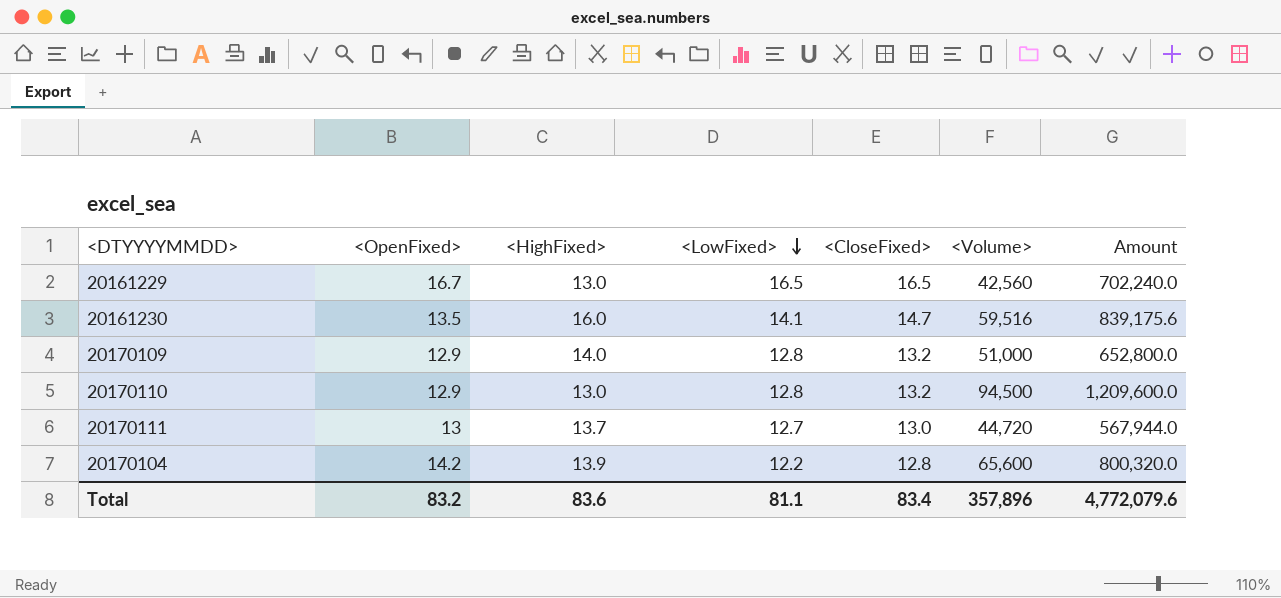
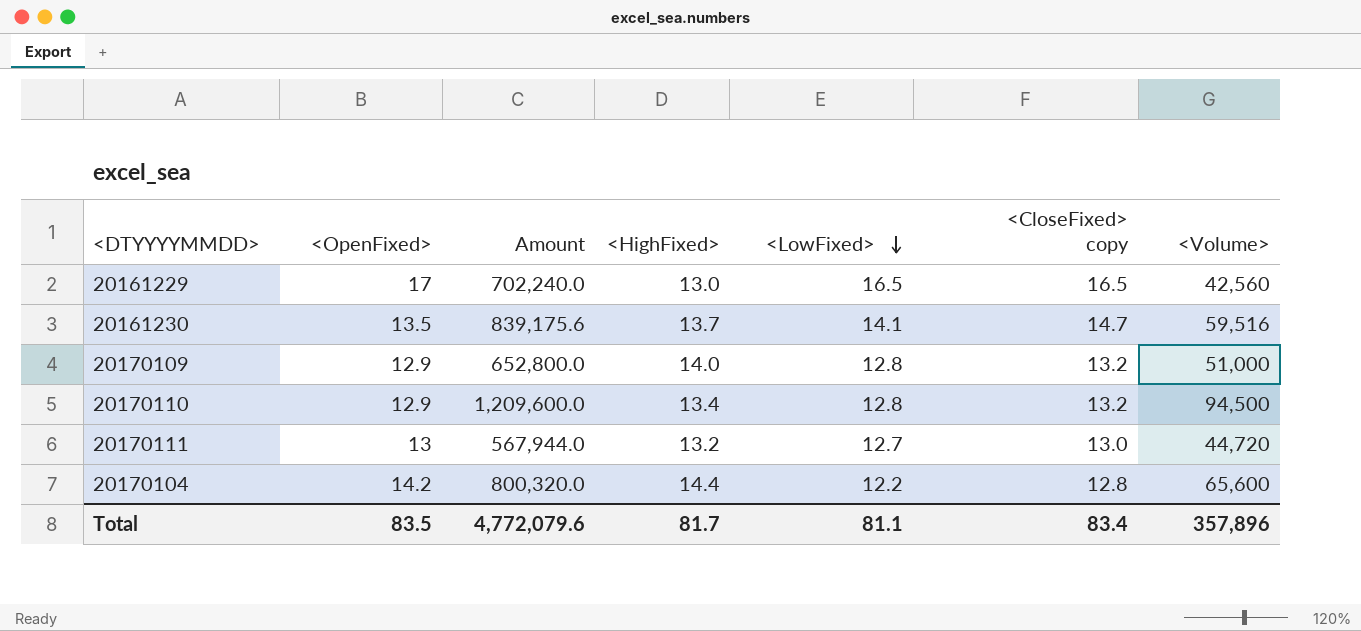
column Amount | position: 7 -> 3
column name: <CloseFixed> -> <CloseFixed> copy
20161229 | <OpenFixed>: 16.7 -> 17
20161230 | <HighFixed>: 16.0 -> 13.7
20170110 | <HighFixed>: 13.0 -> 13.4
20170111 | <HighFixed>: 13.7 -> 13.2
20170104 | <HighFixed>: 13.9 -> 14.4
Total | <OpenFixed>: 83.2 -> 83.5
Total | <HighFixed>: 83.6 -> 81.7

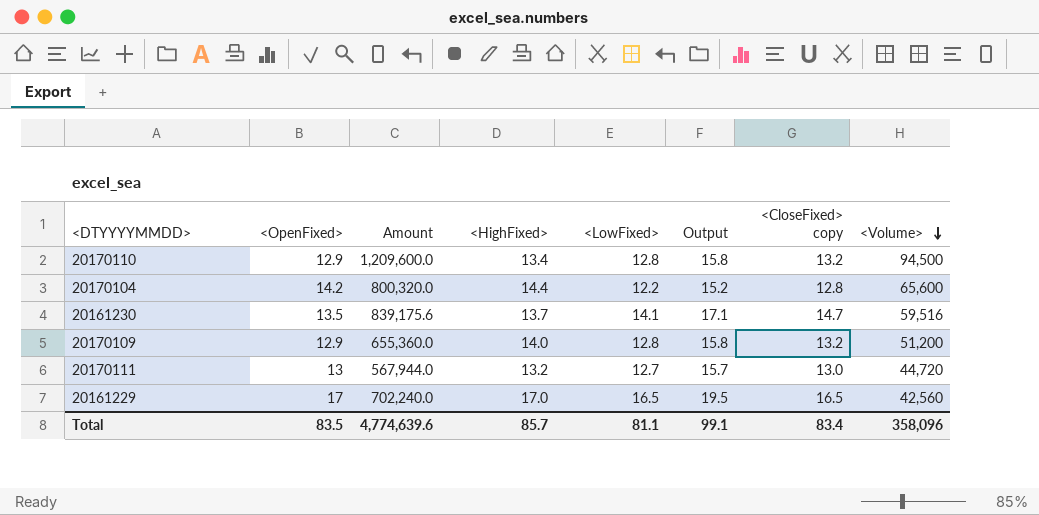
row order: <LowFixed> descending -> <Volume> descending
column Output | formula: none -> [<LowFixed>] + 3
20170109 | Amount: 652,800.0 -> 655,360.0
20170109 | <Volume>: 51,000 -> 51,200
20161229 | <HighFixed>: 13.0 -> 17.0
Total | Amount: 4,772,079.6 -> 4,774,639.6
Total | <HighFixed>: 81.7 -> 85.7
Total | <Volume>: 357,896 -> 358,096

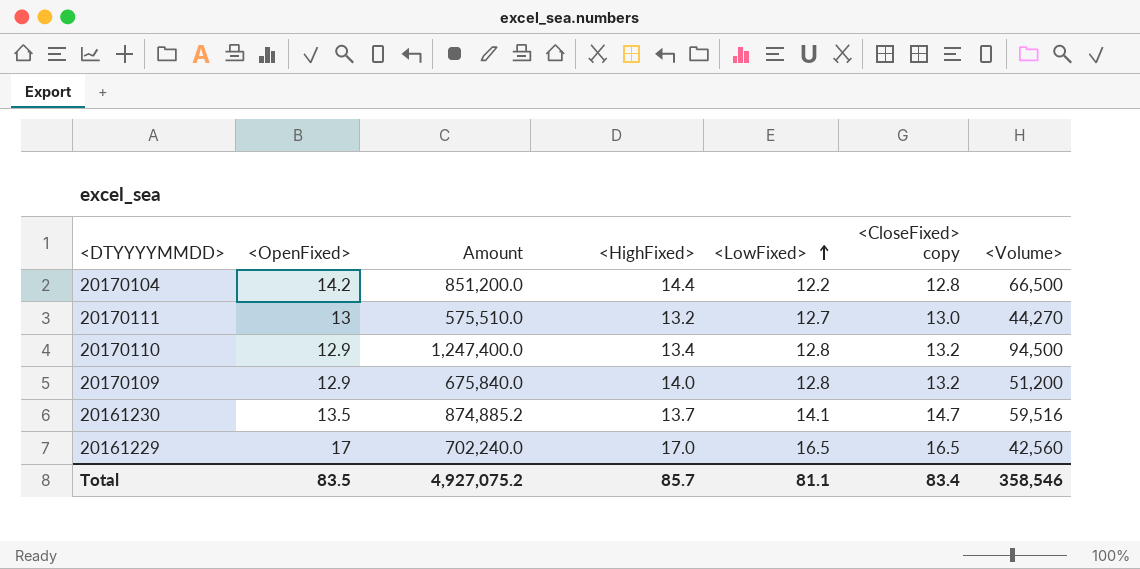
row order: <Volume> descending -> <LowFixed> ascending
column Output | formula: [<LowFixed>] + 3 -> none
column Amount | formula: [<LowFixed>] * [<Volume>] -> [<CloseFixed> copy] * [<Volume>]
20170104 | <Volume>: 65,600 -> 66,500
20170111 | <Volume>: 44,720 -> 44,270
Total | Amount: 4,774,639.6 -> 4,927,075.2
Total | <Volume>: 358,096 -> 358,546

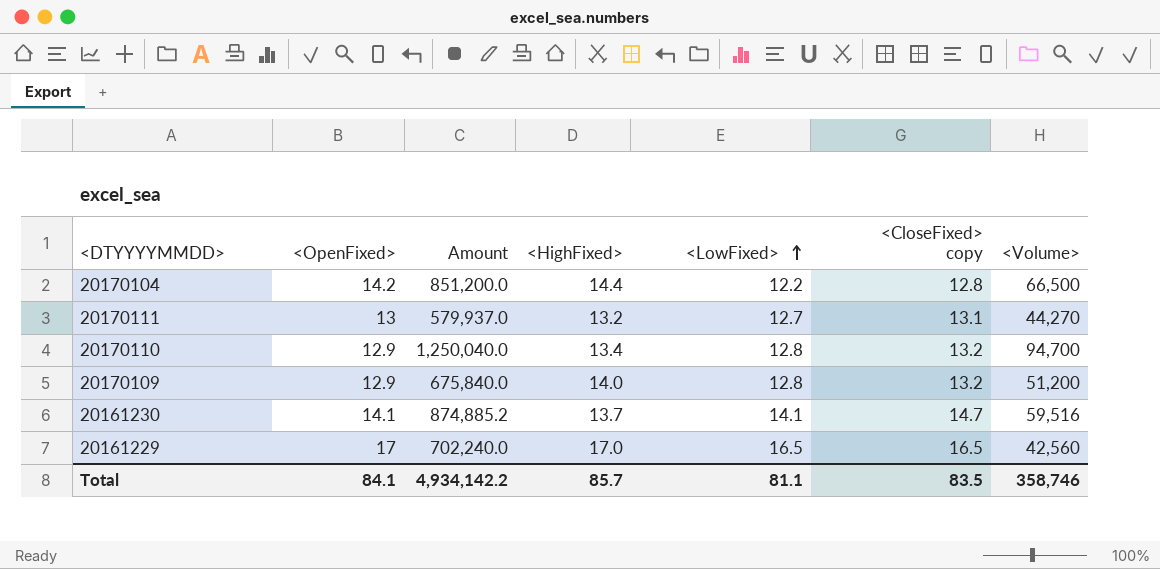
20170111 | Amount: 575,510.0 -> 579,937.0
20170111 | <CloseFixed> copy: 13.0 -> 13.1
20170110 | Amount: 1,247,400.0 -> 1,250,040.0
20170110 | <Volume>: 94,500 -> 94,700
20161230 | <OpenFixed>: 13.5 -> 14.1
Total | <OpenFixed>: 83.5 -> 84.1
Total | Amount: 4,927,075.2 -> 4,934,142.2
Total | <CloseFixed> copy: 83.4 -> 83.5
Total | <Volume>: 358,546 -> 358,746

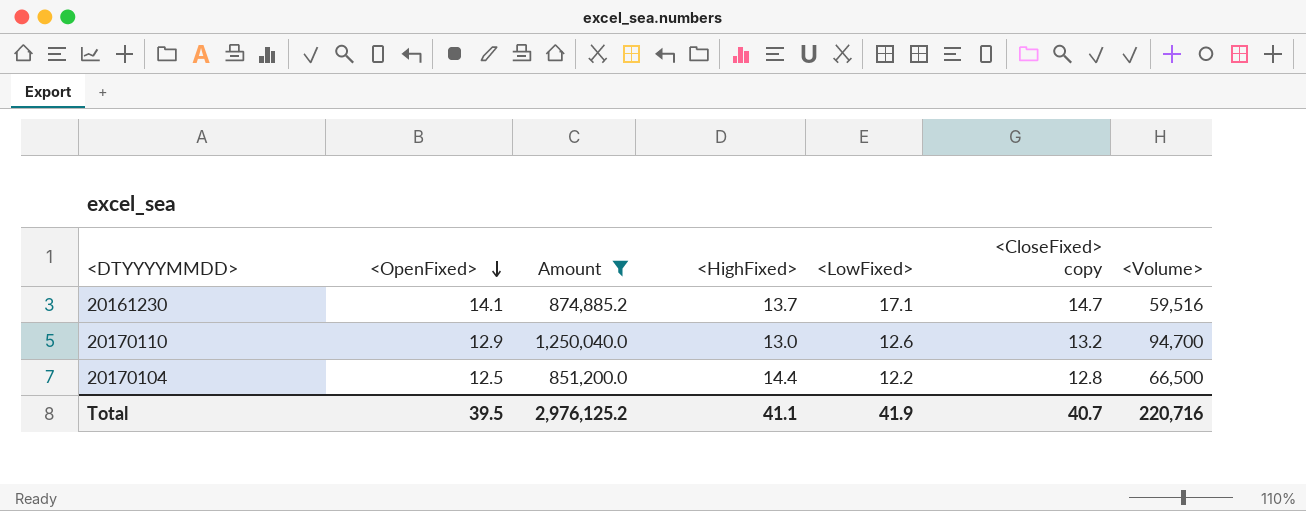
filter: none -> Amount >= 851,200.0
row order: <LowFixed> ascending -> <OpenFixed> descending
20161230 | <LowFixed>: 14.1 -> 17.1
20170110 | <HighFixed>: 13.4 -> 13.0
20170110 | <LowFixed>: 12.8 -> 12.6
20170104 | <OpenFixed>: 14.2 -> 12.5
Total | <OpenFixed>: 84.1 -> 39.5
Total | Amount: 4,934,142.2 -> 2,976,125.2
Total | <HighFixed>: 85.7 -> 41.1
Total | <LowFixed>: 81.1 -> 41.9
Total | <CloseFixed> copy: 83.5 -> 40.7
Total | <Volume>: 358,746 -> 220,716

